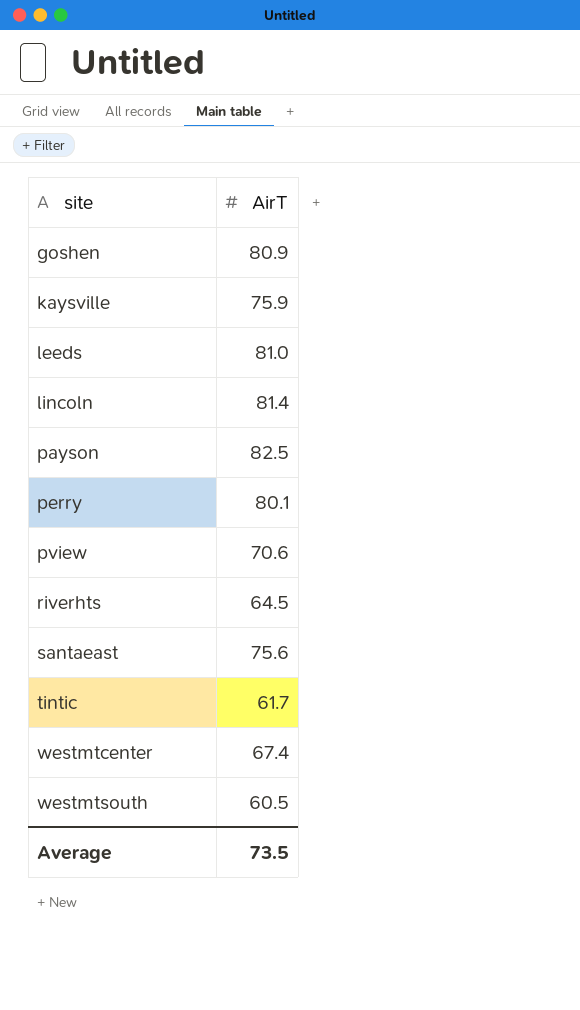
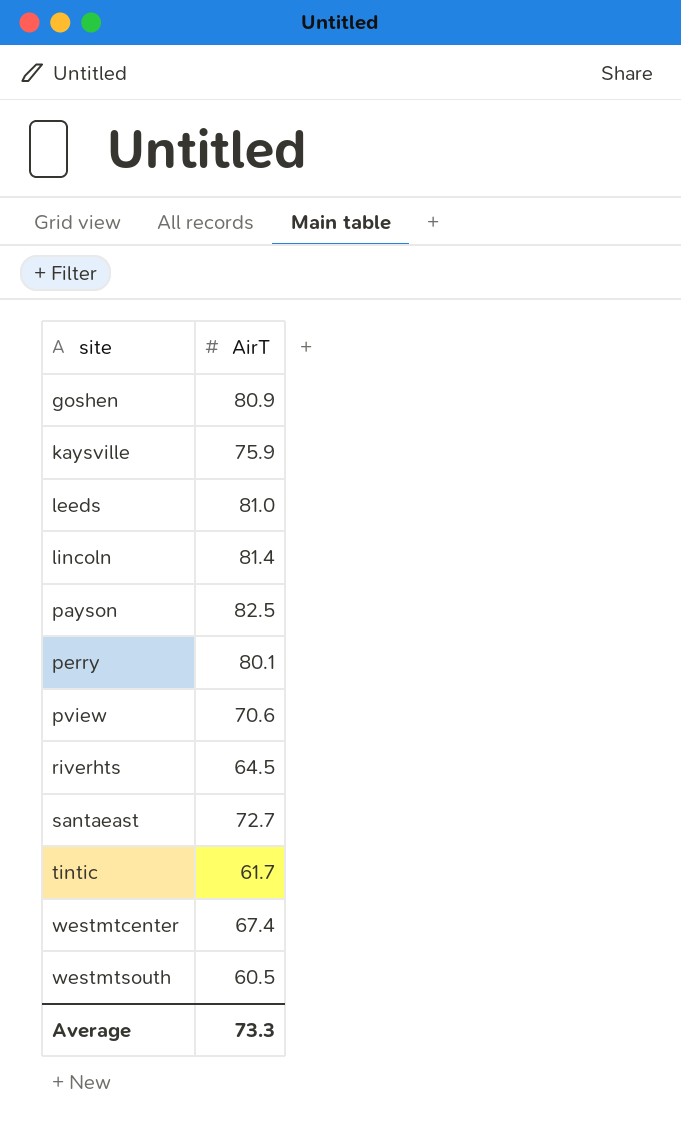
santaeast | AirT: 75.6 -> 72.7
Average | AirT: 73.5 -> 73.3

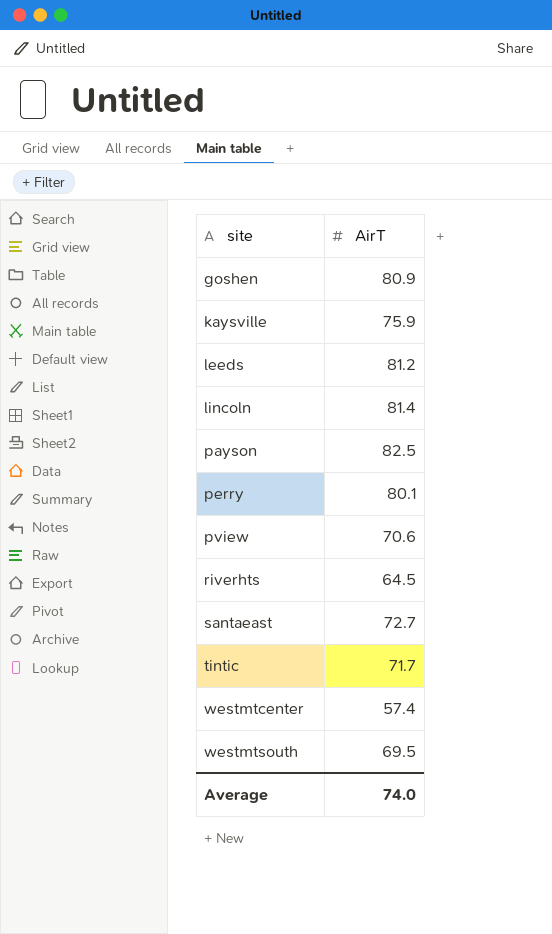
leeds | AirT: 81.0 -> 81.2
tintic | AirT: 61.7 -> 71.7
westmtcenter | AirT: 67.4 -> 57.4
westmtsouth | AirT: 60.5 -> 69.5
Average | AirT: 73.3 -> 74.0

